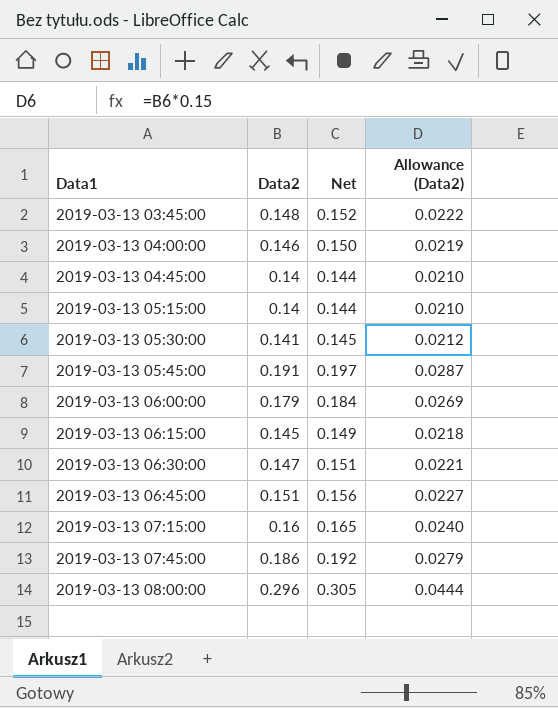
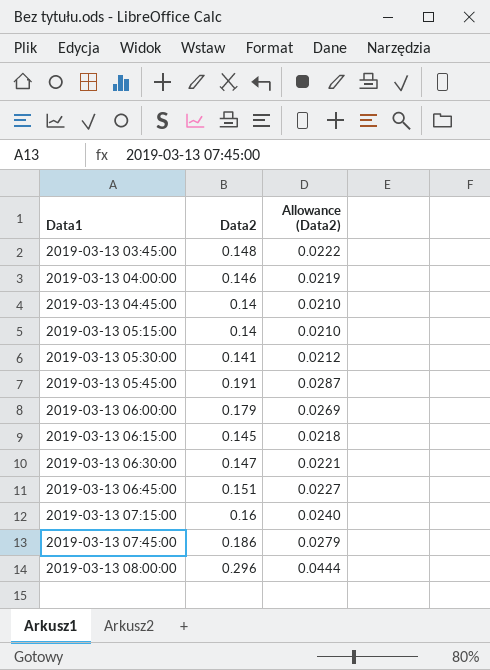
column Net | formula: [Data2] * 1.03 -> none

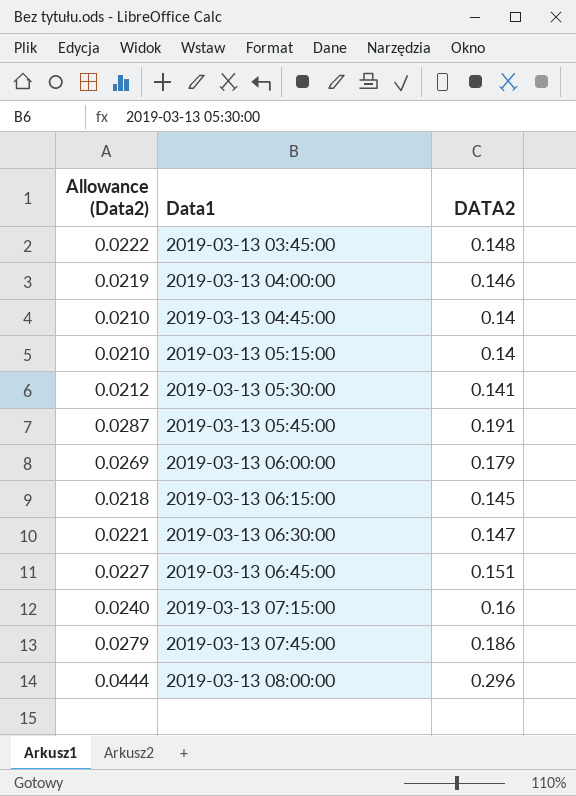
column Allowance (Data2) | position: 3 -> 1
column name: Data2 -> DATA2

